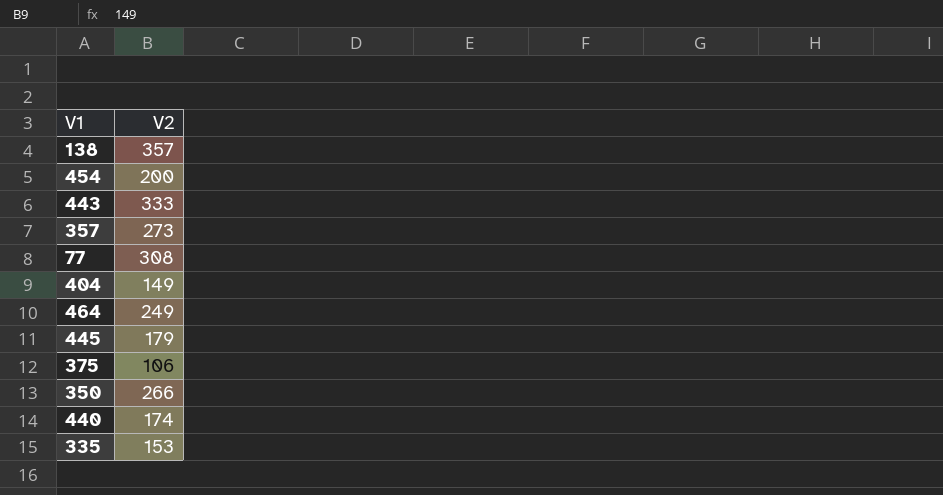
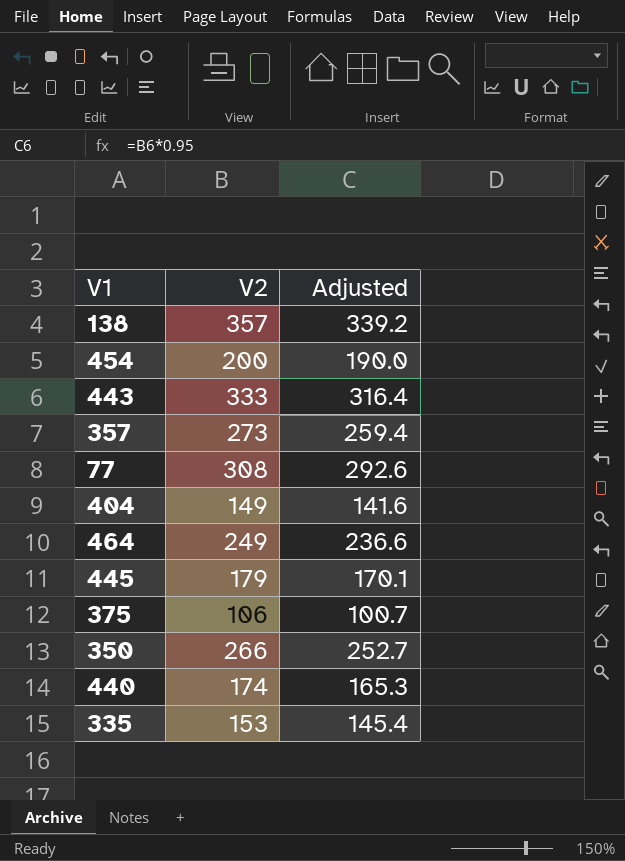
column Adjusted | formula: none -> [V2] * 0.95

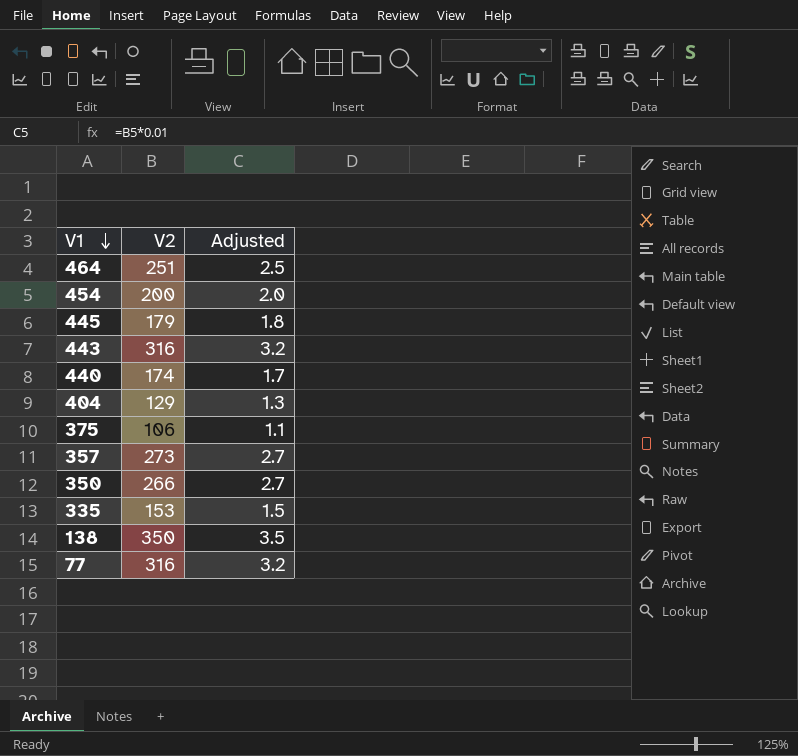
row order: none -> V1 descending
column Adjusted | formula: [V2] * 0.95 -> [V2] * 0.01
464 | V2: 249 -> 251
443 | V2: 333 -> 316
404 | V2: 149 -> 129
138 | V2: 357 -> 350
77 | V2: 308 -> 316

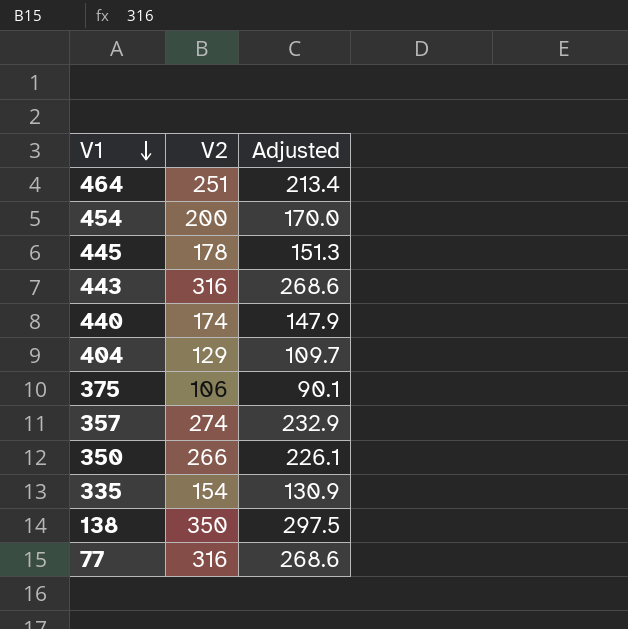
column Adjusted | formula: [V2] * 0.01 -> [V2] * 0.85
445 | V2: 179 -> 178
357 | V2: 273 -> 274
335 | V2: 153 -> 154

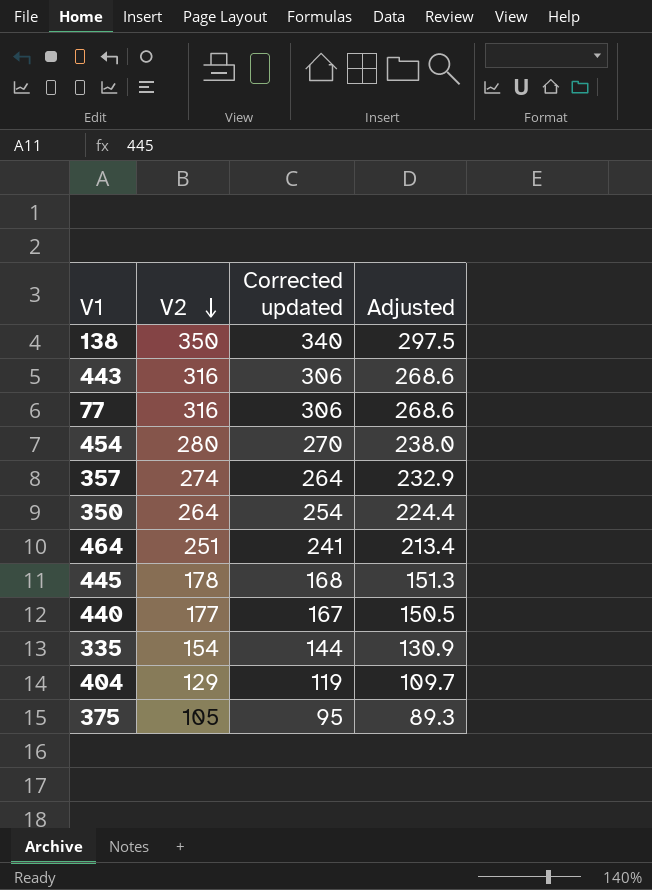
row order: V1 descending -> V2 descending
column Corrected updated | formula: none -> [V2] - 10
454 | V2: 200 -> 280
454 | Adjusted: 170.0 -> 238.0
350 | V2: 266 -> 264
350 | Adjusted: 226.1 -> 224.4
440 | V2: 174 -> 177
440 | Adjusted: 147.9 -> 150.5
375 | V2: 106 -> 105
375 | Adjusted: 90.1 -> 89.3

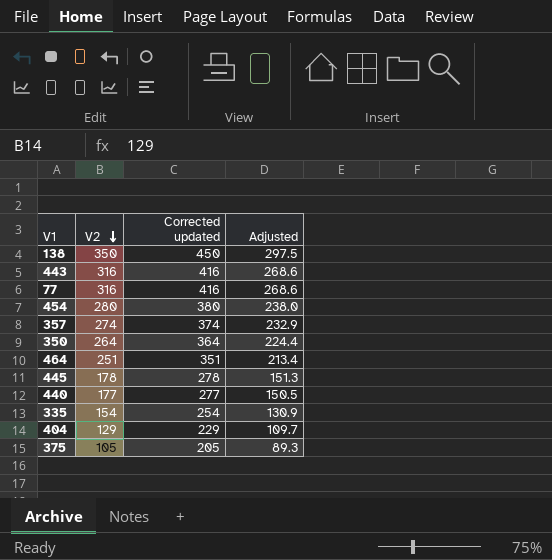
column Corrected updated | formula: [V2] - 10 -> [V2] + 100

